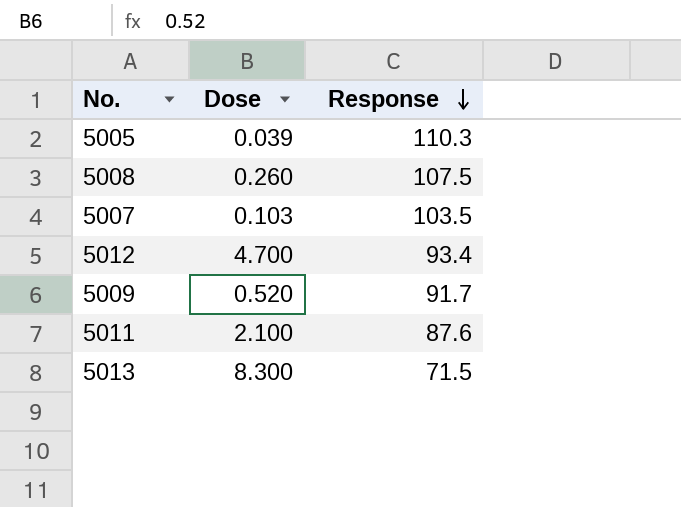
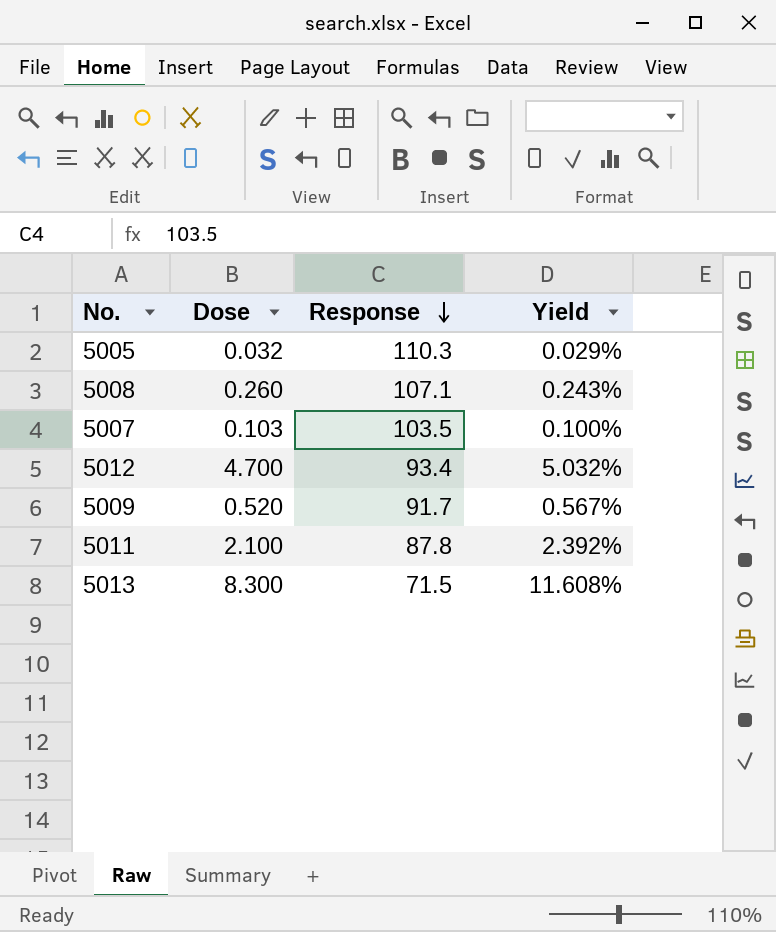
column Yield | formula: none -> [Dose] / [Response]
5005 | Dose: 0.039 -> 0.032
5008 | Response: 107.5 -> 107.1
5011 | Response: 87.6 -> 87.8

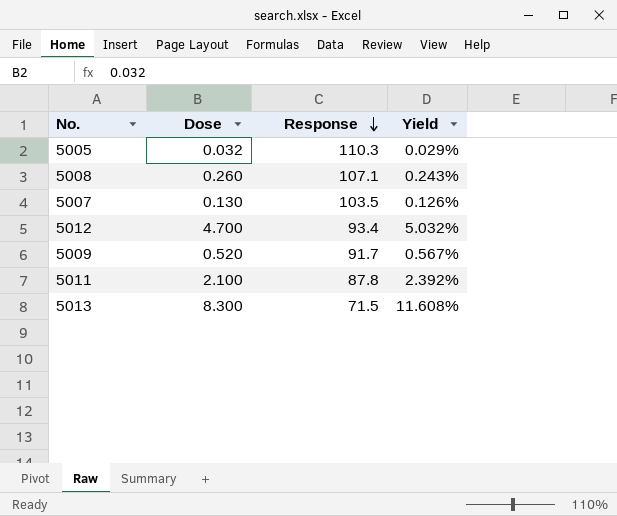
5007 | Dose: 0.103 -> 0.130
5007 | Yield: 0.100% -> 0.126%

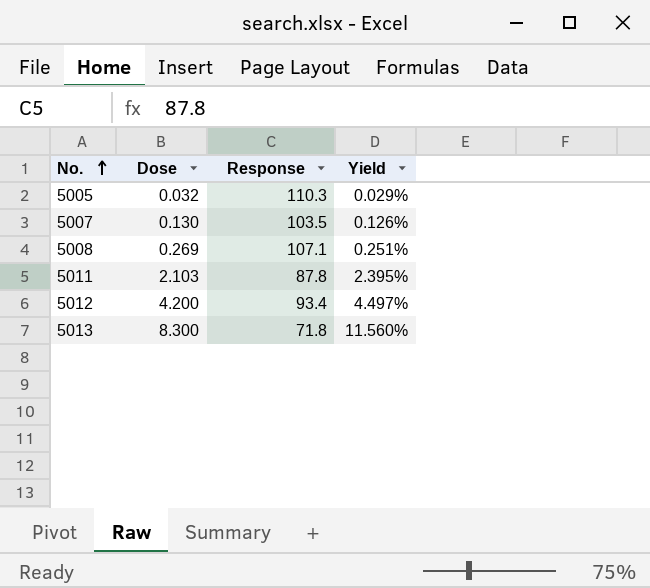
row order: Response descending -> No. ascending
row 5009: 0.520 | 91.7 | 0.567% -> none
5008 | Dose: 0.260 -> 0.269
5008 | Yield: 0.243% -> 0.251%
5011 | Dose: 2.100 -> 2.103
5011 | Yield: 2.392% -> 2.395%
5012 | Dose: 4.700 -> 4.200
5012 | Yield: 5.032% -> 4.497%
5013 | Response: 71.5 -> 71.8
5013 | Yield: 11.608% -> 11.560%

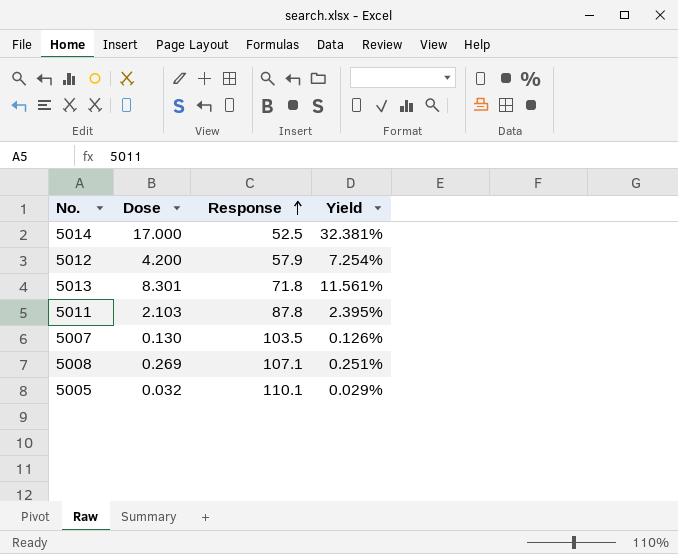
row order: No. ascending -> Response ascending
row 5014: none -> 17.000 | 52.5 | 32.381%
5012 | Response: 93.4 -> 57.9
5012 | Yield: 4.497% -> 7.254%
5013 | Dose: 8.300 -> 8.301
5013 | Yield: 11.560% -> 11.561%
5005 | Response: 110.3 -> 110.1

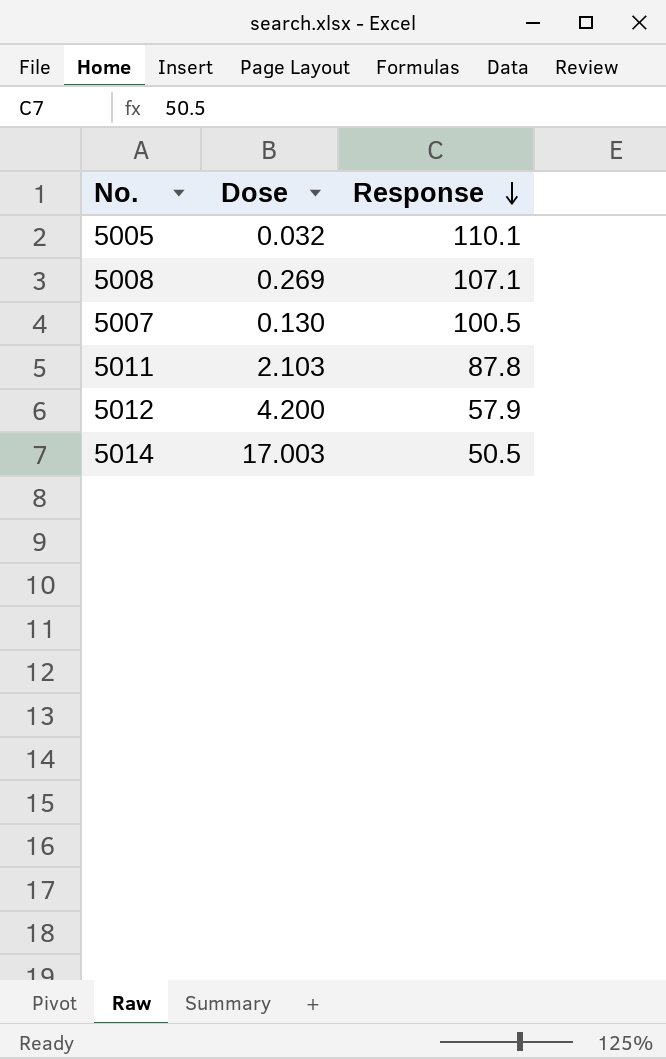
row order: Response ascending -> Response descending
column Yield | formula: [Dose] / [Response] -> none
row 5013: 8.301 | 71.8 | 11.561% -> none
5007 | Response: 103.5 -> 100.5
5014 | Dose: 17.000 -> 17.003
5014 | Response: 52.5 -> 50.5

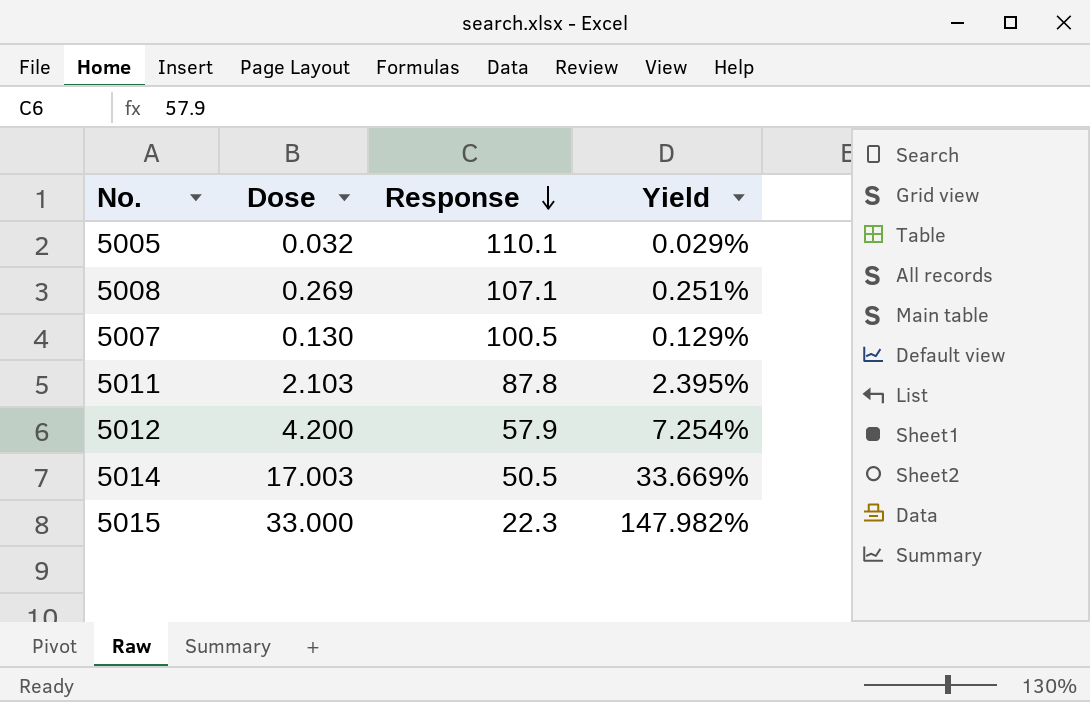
column Yield | formula: none -> [Dose] / [Response]
row 5015: none -> 33.000 | 22.3 | 147.982%

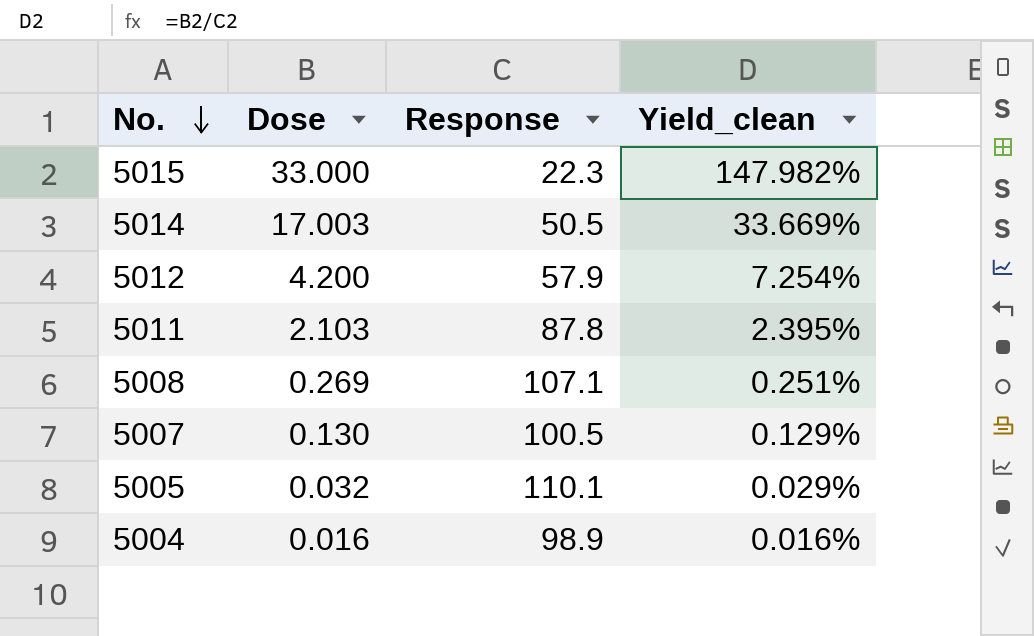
row order: Response descending -> No. descending
column name: Yield -> Yield_clean
row 5004: none -> 0.016 | 98.9 | 0.016%

